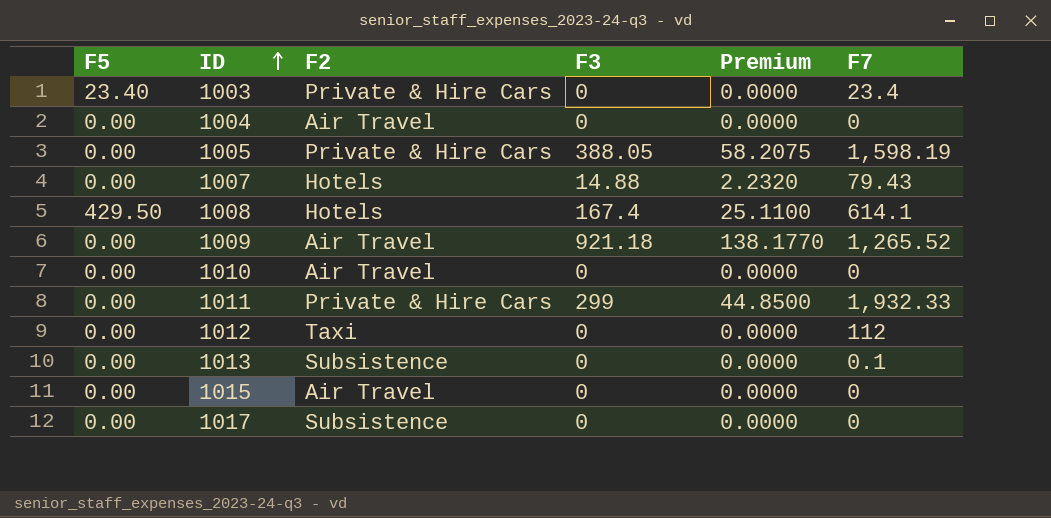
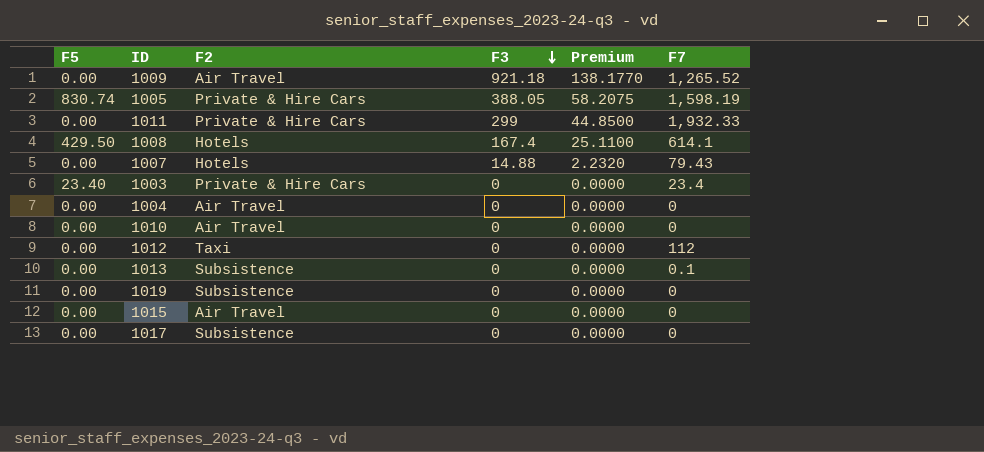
row order: ID ascending -> F3 descending
1005 | F5: 0.00 -> 830.74
row 1019: none -> 0.00 | Subsistence | 0 | 0.0000 | 0

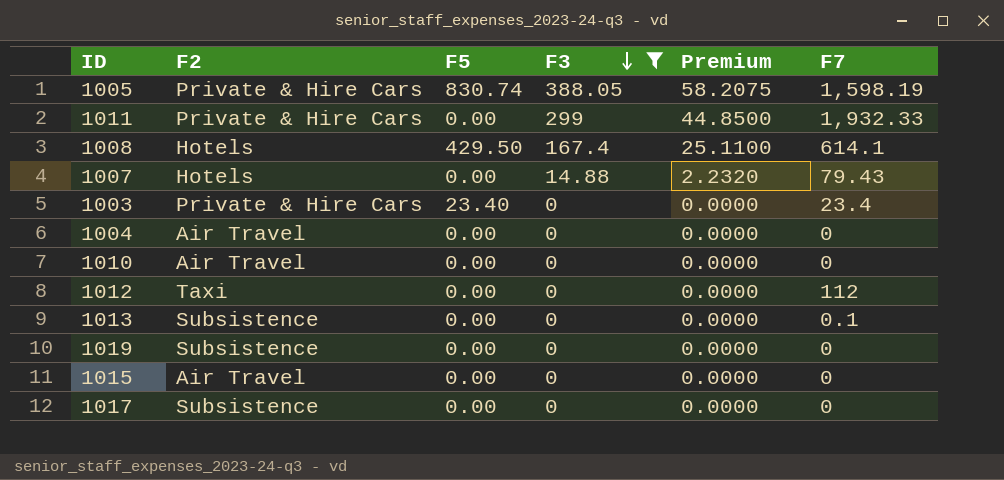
filter: none -> F3 != 921.18
column F5 | position: 1 -> 3

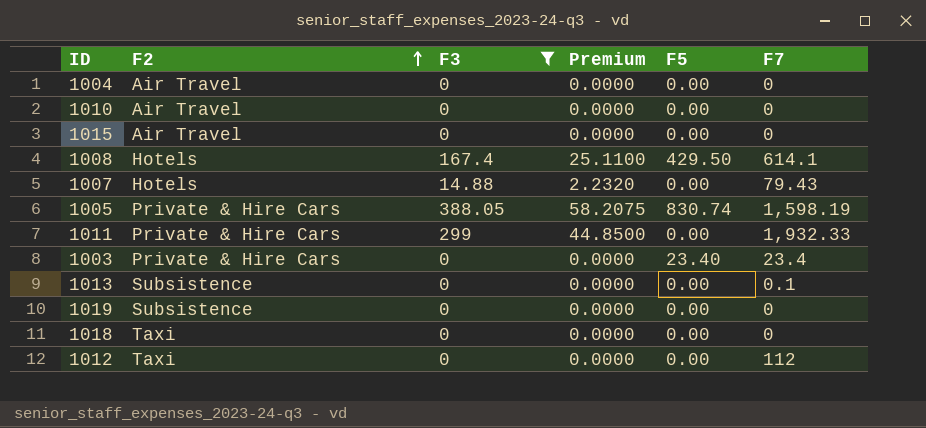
row order: F3 descending -> F2 ascending
column F5 | position: 3 -> 5
row 1017: Subsistence | 0.00 | 0 | 0.0000 | 0 -> none
row 1018: none -> Taxi | 0 | 0.0000 | 0.00 | 0

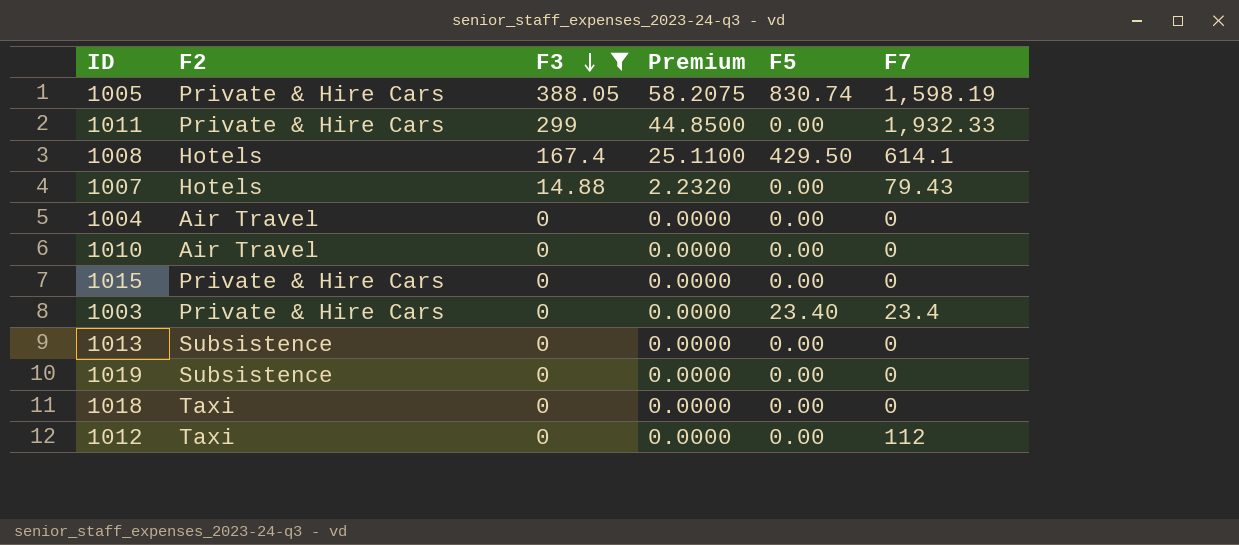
row order: F2 ascending -> F3 descending
1015 | F2: Air Travel -> Private & Hire Cars
1013 | F7: 0.1 -> 0

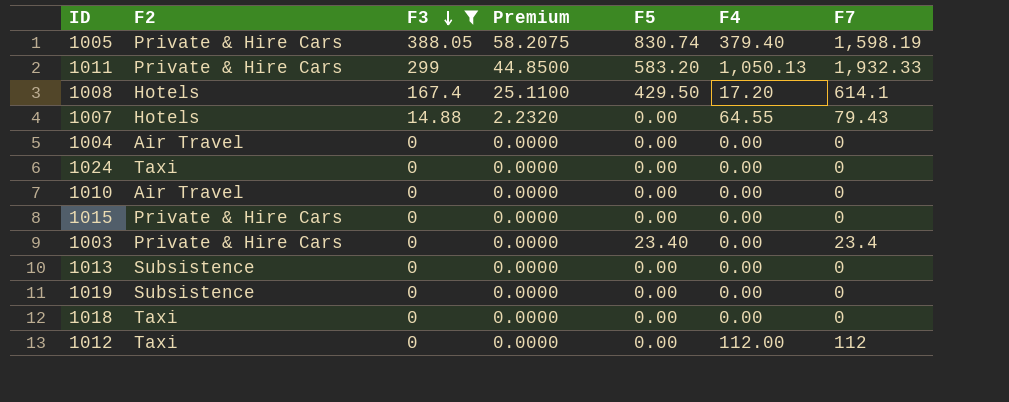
column F4 | position: none -> 6
1011 | F5: 0.00 -> 583.20
row 1024: none -> Taxi | 0 | 0.0000 | 0.00 | 0.00 | 0

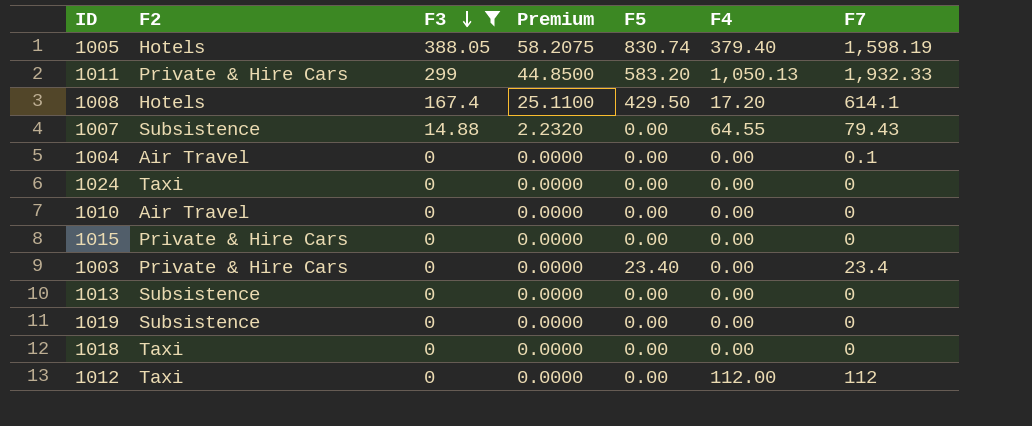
1005 | F2: Private & Hire Cars -> Hotels
1007 | F2: Hotels -> Subsistence
1004 | F7: 0 -> 0.1

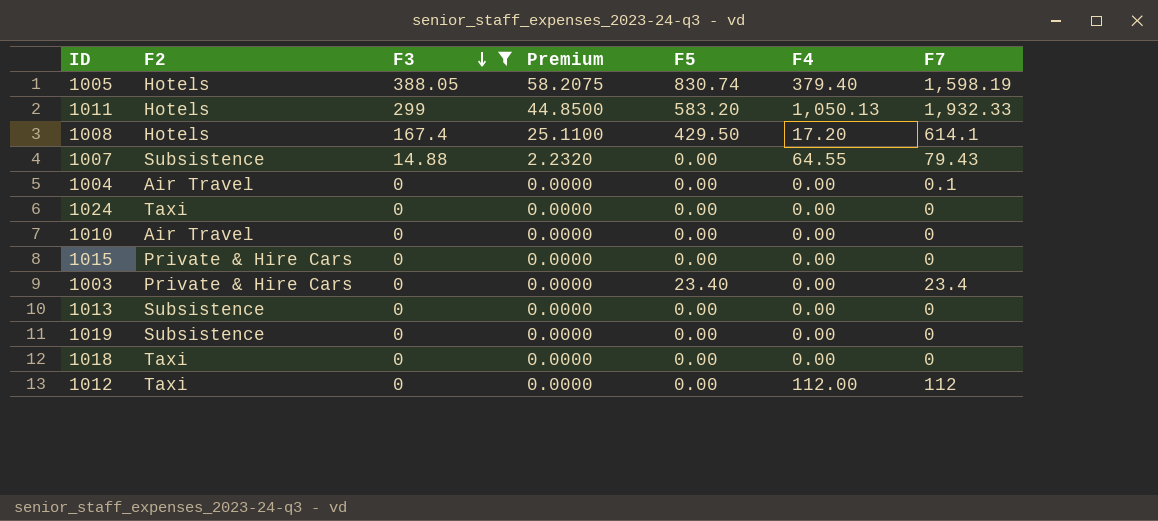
1011 | F2: Private & Hire Cars -> Hotels

